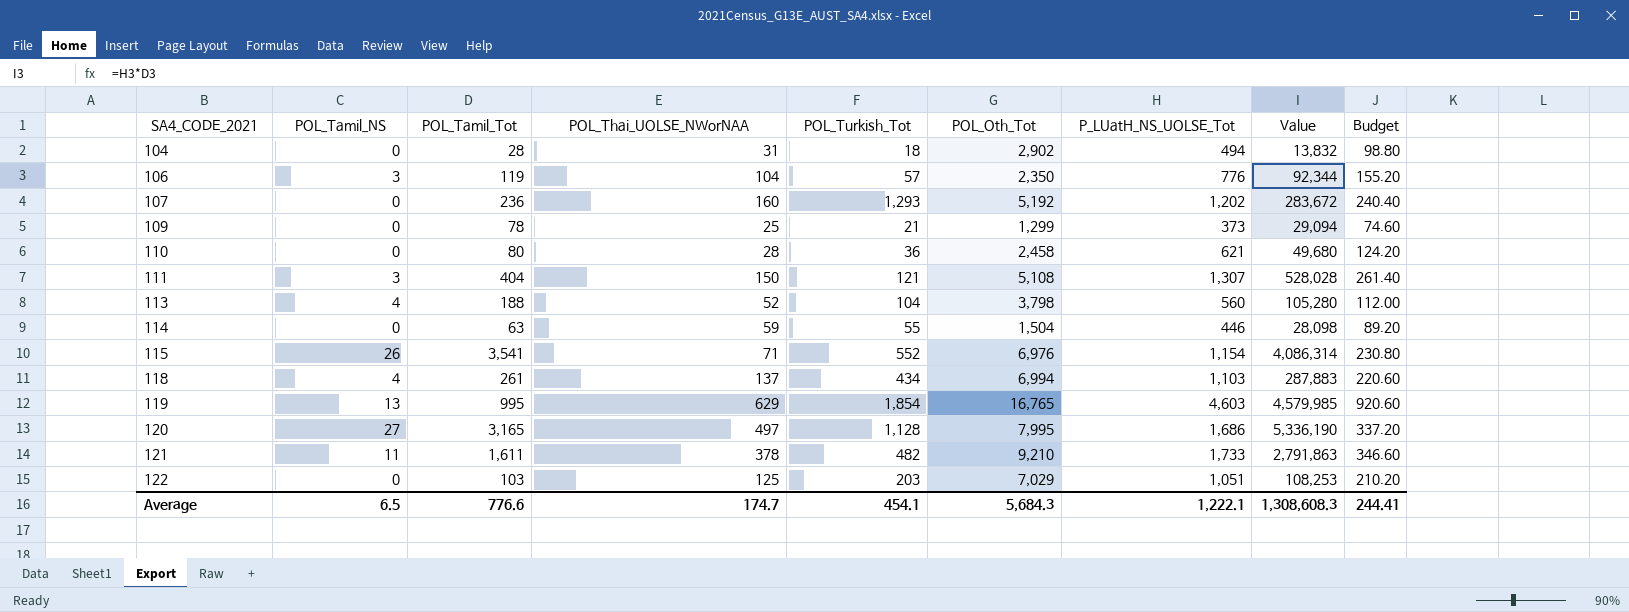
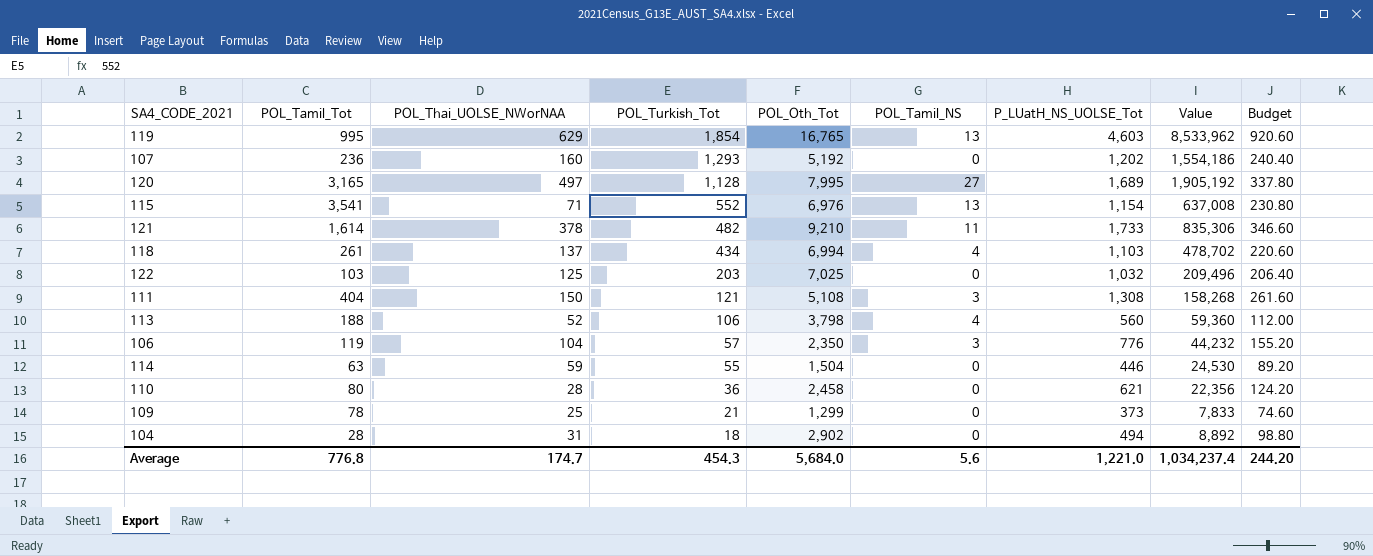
row order: SA4_CODE_2021 ascending -> POL_Turkish_Tot descending
column POL_Tamil_NS | position: 2 -> 6
column Value | formula: [POL_Tamil_Tot] * [P_LUatH_NS_UOLSE_Tot] -> [POL_Turkish_Tot] * [P_LUatH_NS_UOLSE_Tot]
120 | P_LUatH_NS_UOLSE_Tot: 1,686 -> 1,689
120 | Budget: 337.20 -> 337.80
115 | POL_Tamil_NS: 26 -> 13
121 | POL_Tamil_Tot: 1,611 -> 1,614
122 | POL_Oth_Tot: 7,029 -> 7,025
122 | P_LUatH_NS_UOLSE_Tot: 1,051 -> 1,032
122 | Budget: 210.20 -> 206.40
111 | P_LUatH_NS_UOLSE_Tot: 1,307 -> 1,308
111 | Budget: 261.40 -> 261.60
113 | POL_Turkish_Tot: 104 -> 106
Average | POL_Tamil_Tot: 776.6 -> 776.8
Average | POL_Turkish_Tot: 454.1 -> 454.3
Average | POL_Oth_Tot: 5,684.3 -> 5,684.0
Average | POL_Tamil_NS: 6.5 -> 5.6
Average | P_LUatH_NS_UOLSE_Tot: 1,222.1 -> 1,221.0
Average | Value: 1,308,608.3 -> 1,034,237.4
Average | Budget: 244.41 -> 244.20

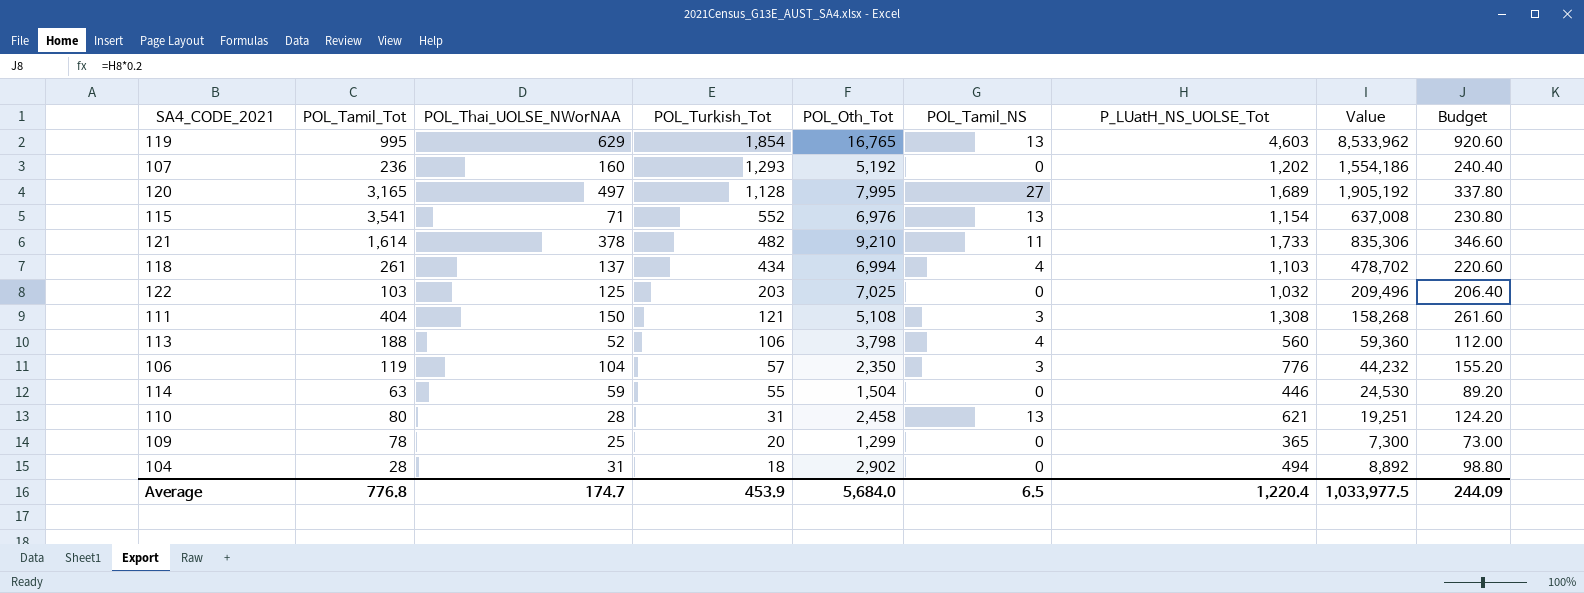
110 | POL_Turkish_Tot: 36 -> 31
110 | POL_Tamil_NS: 0 -> 13
110 | Value: 22,356 -> 19,251
109 | POL_Turkish_Tot: 21 -> 20
109 | P_LUatH_NS_UOLSE_Tot: 373 -> 365
109 | Value: 7,833 -> 7,300
109 | Budget: 74.60 -> 73.00
Average | POL_Turkish_Tot: 454.3 -> 453.9
Average | POL_Tamil_NS: 5.6 -> 6.5
Average | P_LUatH_NS_UOLSE_Tot: 1,221.0 -> 1,220.4
Average | Value: 1,034,237.4 -> 1,033,977.5
Average | Budget: 244.20 -> 244.09

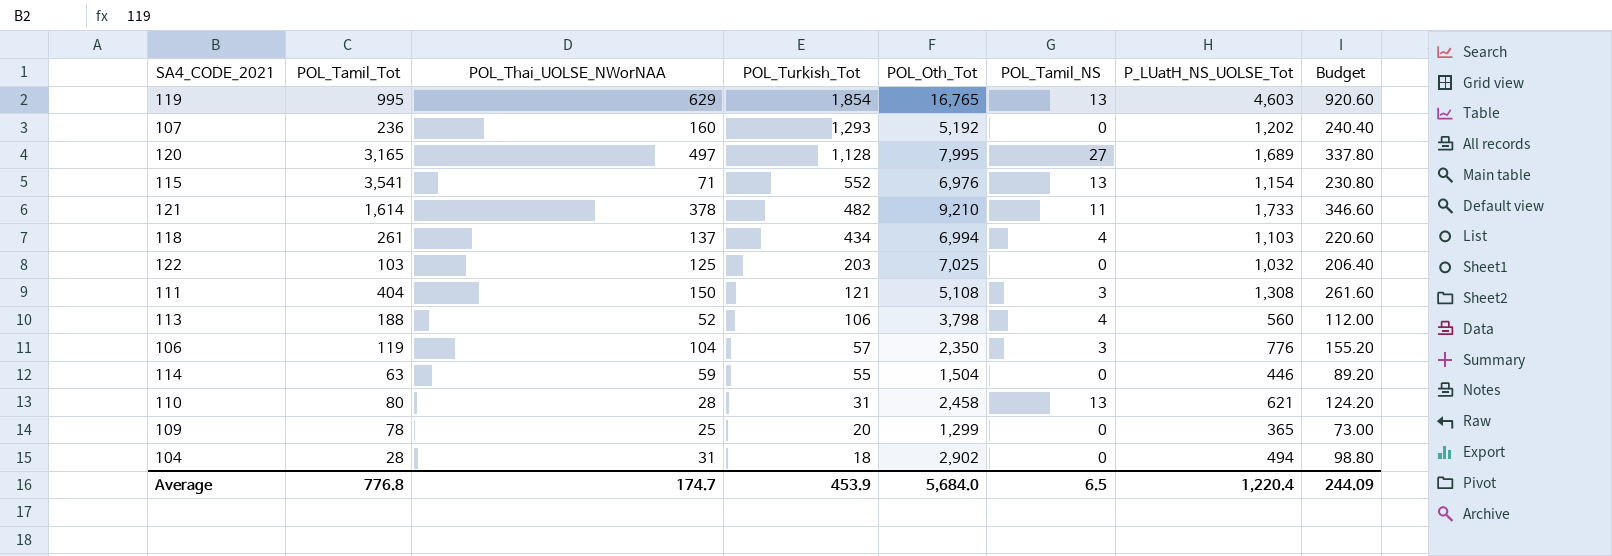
column Value | formula: [POL_Turkish_Tot] * [P_LUatH_NS_UOLSE_Tot] -> none

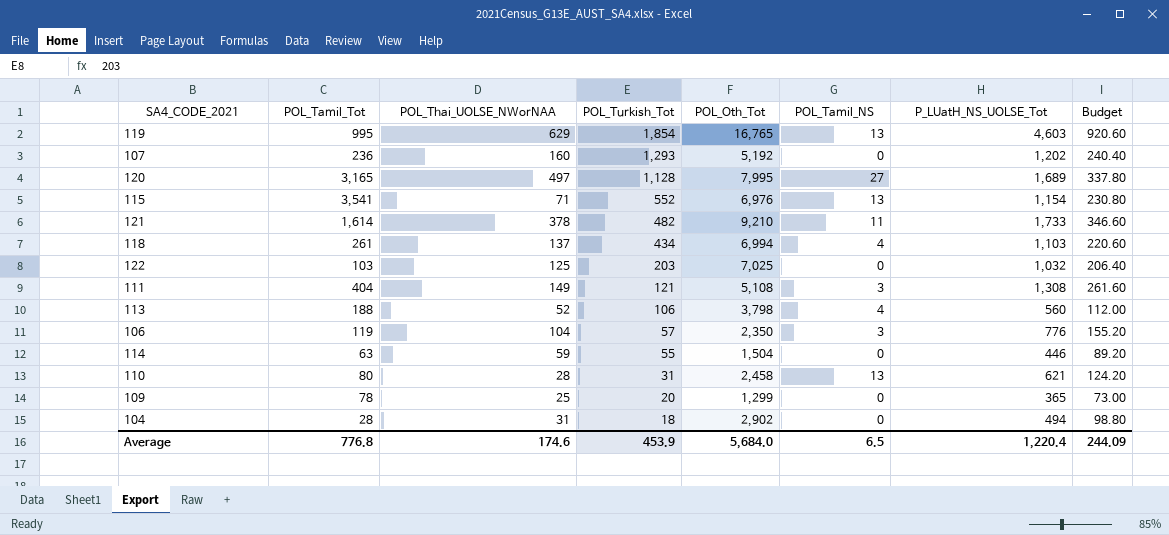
111 | POL_Thai_UOLSE_NWorNAA: 150 -> 149
Average | POL_Thai_UOLSE_NWorNAA: 174.7 -> 174.6

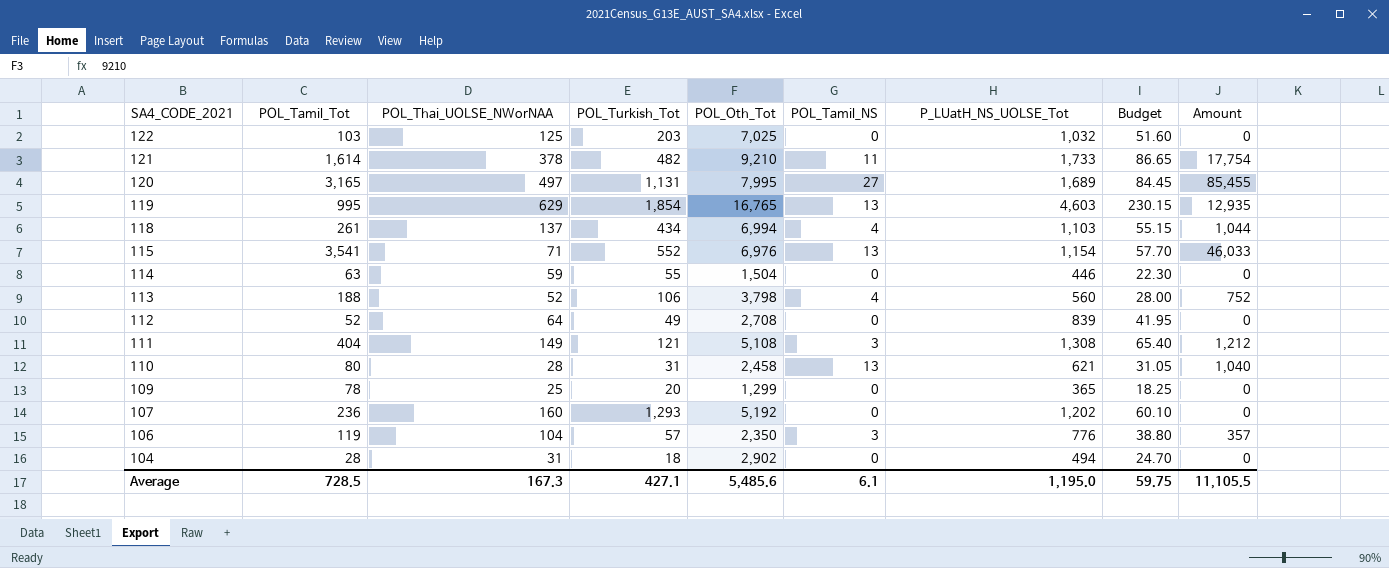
row order: POL_Turkish_Tot descending -> SA4_CODE_2021 descending
column Budget | formula: [P_LUatH_NS_UOLSE_Tot] * 0.2 -> [P_LUatH_NS_UOLSE_Tot] * 0.05
column Amount | formula: none -> [POL_Tamil_Tot] * [POL_Tamil_NS]
120 | POL_Turkish_Tot: 1,128 -> 1,131
row 112: none -> 52 | 64 | 49 | 2,708 | 0 | 839 | 41.95 | 0
Average | POL_Tamil_Tot: 776.8 -> 728.5
Average | POL_Thai_UOLSE_NWorNAA: 174.6 -> 167.3
Average | POL_Turkish_Tot: 453.9 -> 427.1
Average | POL_Oth_Tot: 5,684.0 -> 5,485.6
Average | POL_Tamil_NS: 6.5 -> 6.1
Average | P_LUatH_NS_UOLSE_Tot: 1,220.4 -> 1,195.0
Average | Budget: 244.09 -> 59.75

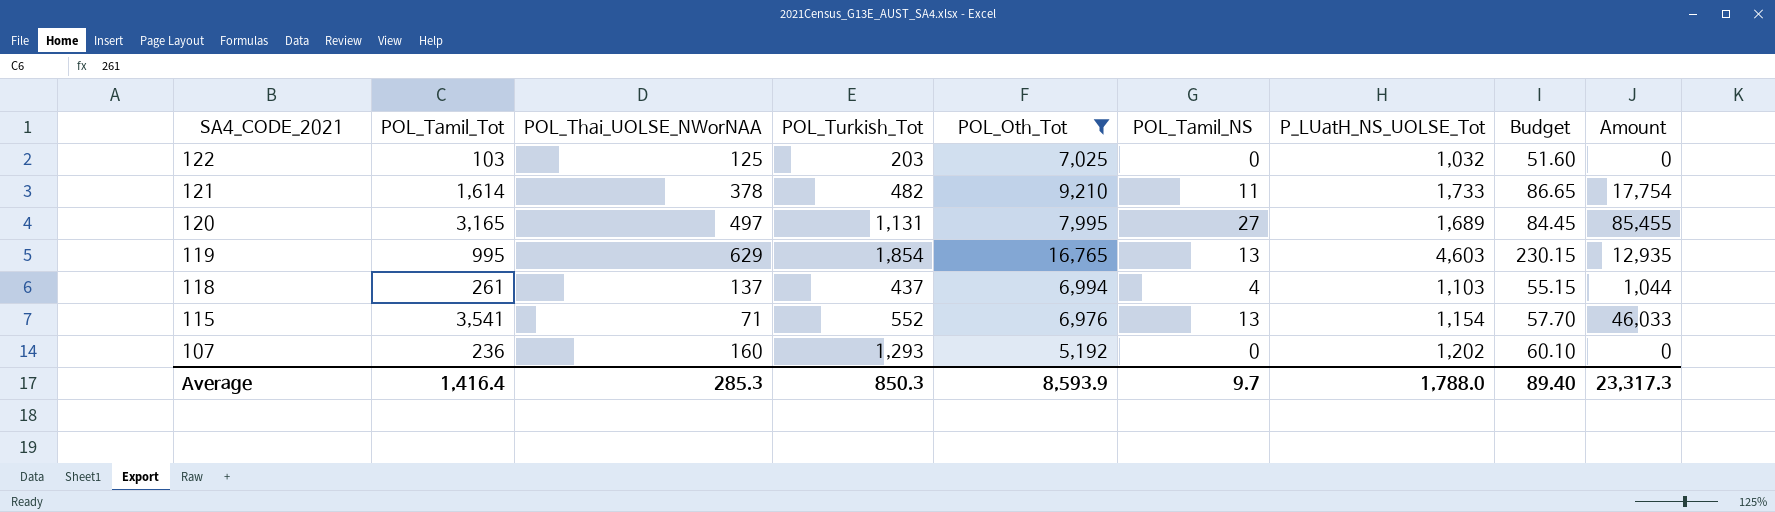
filter: none -> POL_Oth_Tot >= 5,192
118 | POL_Turkish_Tot: 434 -> 437
Average | POL_Tamil_Tot: 728.5 -> 1,416.4
Average | POL_Thai_UOLSE_NWorNAA: 167.3 -> 285.3
Average | POL_Turkish_Tot: 427.1 -> 850.3
Average | POL_Oth_Tot: 5,485.6 -> 8,593.9
Average | POL_Tamil_NS: 6.1 -> 9.7
Average | P_LUatH_NS_UOLSE_Tot: 1,195.0 -> 1,788.0
Average | Budget: 59.75 -> 89.40
Average | Amount: 11,105.5 -> 23,317.3

